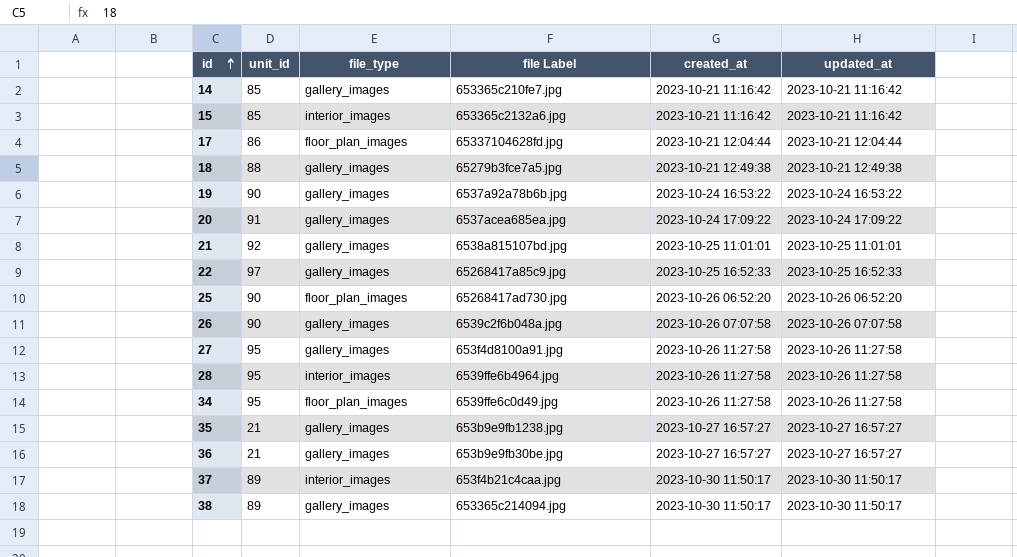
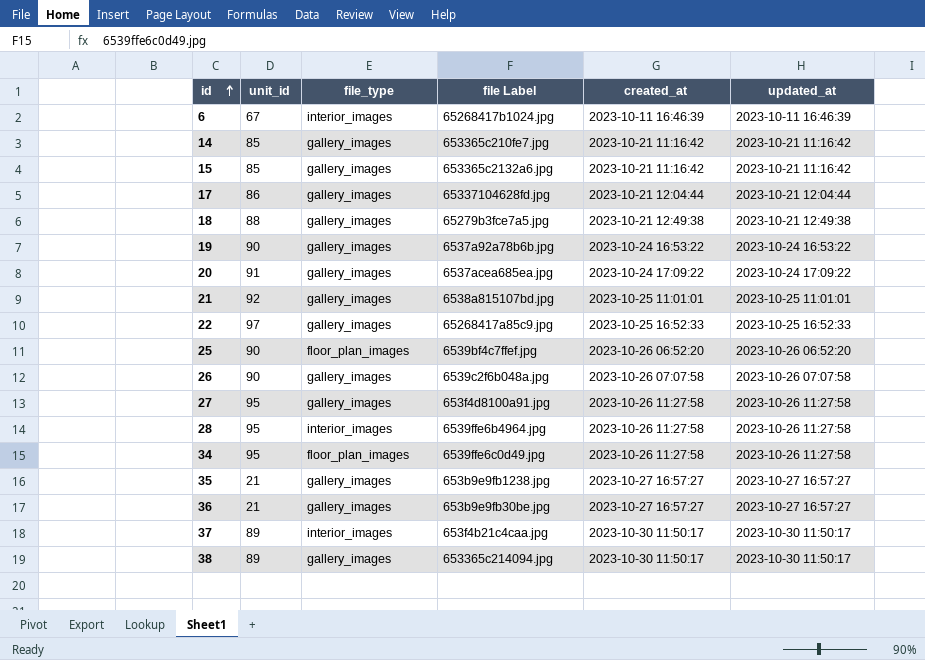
row 6: none -> 67 | interior_images | 65268417b1024.jpg | 2023-10-11 16:46:39 | 2023-10-11 16:46:39
15 | file_type: interior_images -> gallery_images
17 | file_type: floor_plan_images -> gallery_images
25 | file Label: 65268417ad730.jpg -> 6539bf4c7ffef.jpg

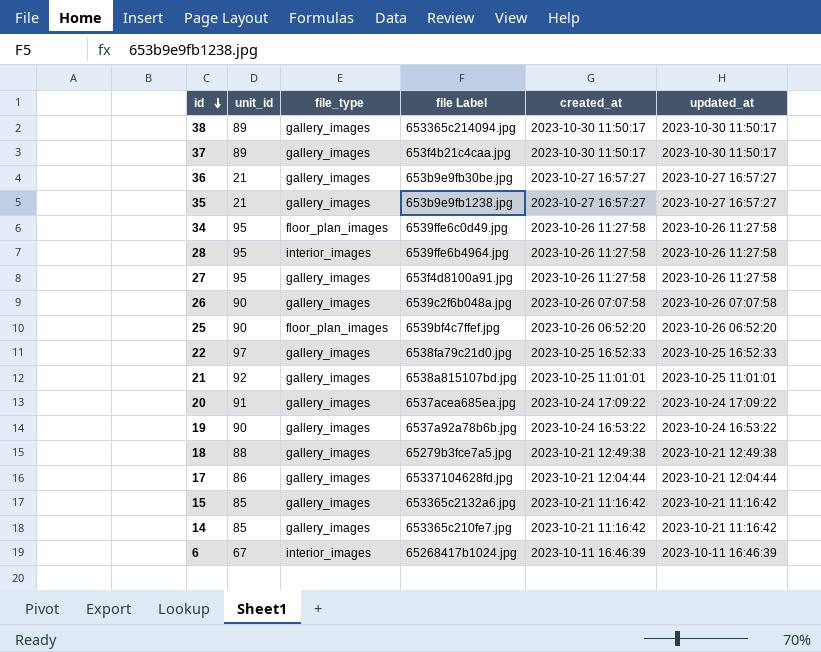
row order: id ascending -> id descending
37 | file_type: interior_images -> gallery_images
22 | file Label: 65268417a85c9.jpg -> 6538fa79c21d0.jpg

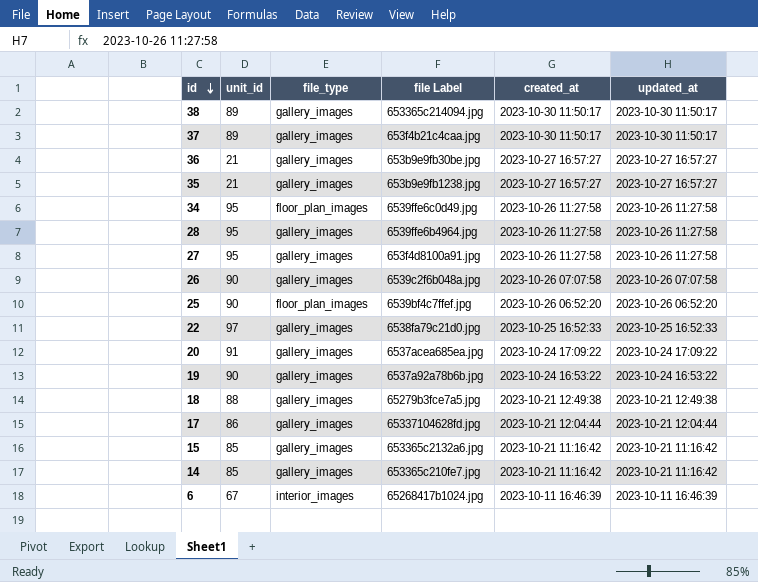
row 21: 92 | gallery_images | 6538a815107bd.jpg | 2023-10-25 11:01:01 | 2023-10-25 11:01:01 -> none
28 | file_type: interior_images -> gallery_images

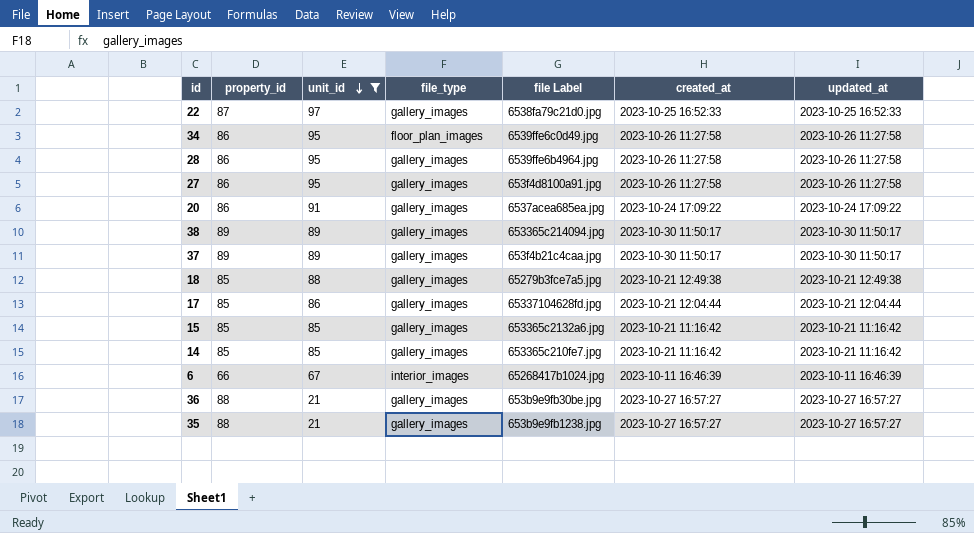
filter: none -> unit_id != 90
row order: id descending -> unit_id descending
column property_id | position: none -> 2

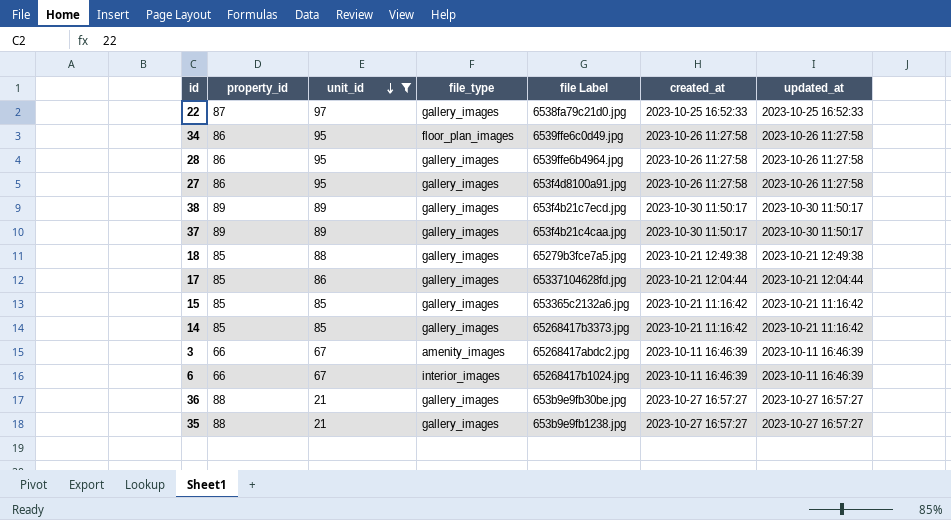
row 20: 86 | 91 | gallery_images | 6537acea685ea.jpg | 2023-10-24 17:09:22 | 2023-10-24 17:09:22 -> none
38 | file Label: 653365c214094.jpg -> 653f4b21c7ecd.jpg
14 | file Label: 653365c210fe7.jpg -> 65268417b3373.jpg
row 3: none -> 66 | 67 | amenity_images | 65268417abdc2.jpg | 2023-10-11 16:46:39 | 2023-10-11 16:46:39

